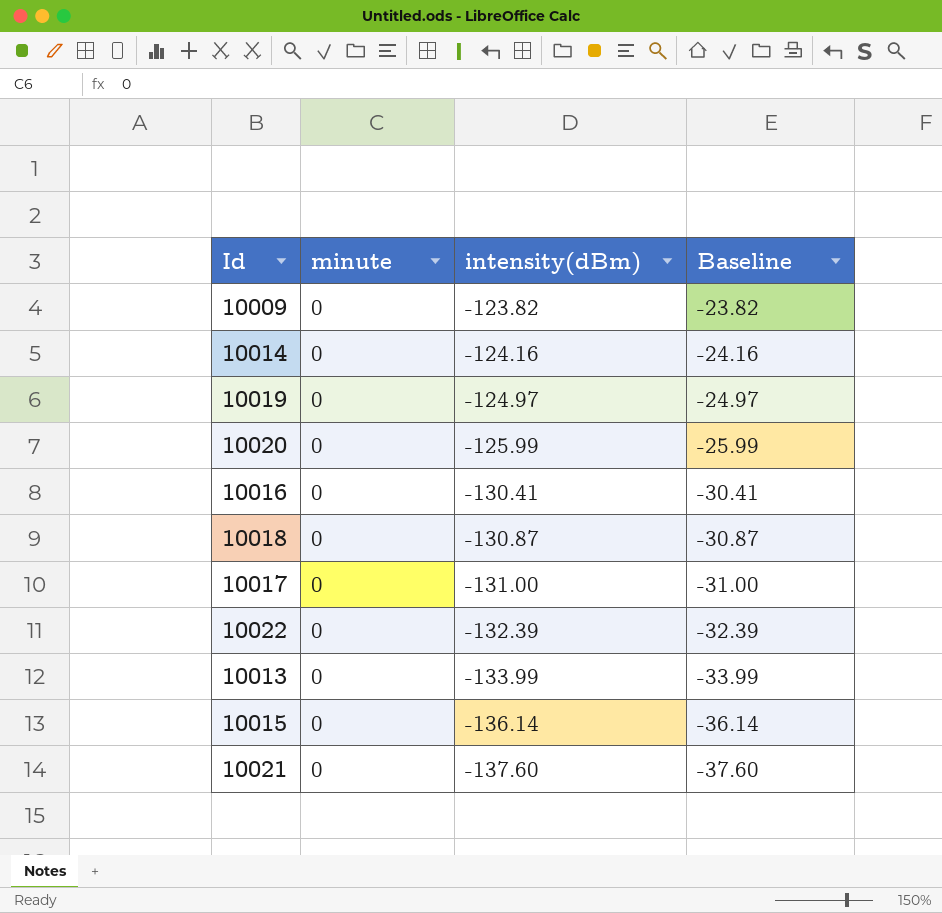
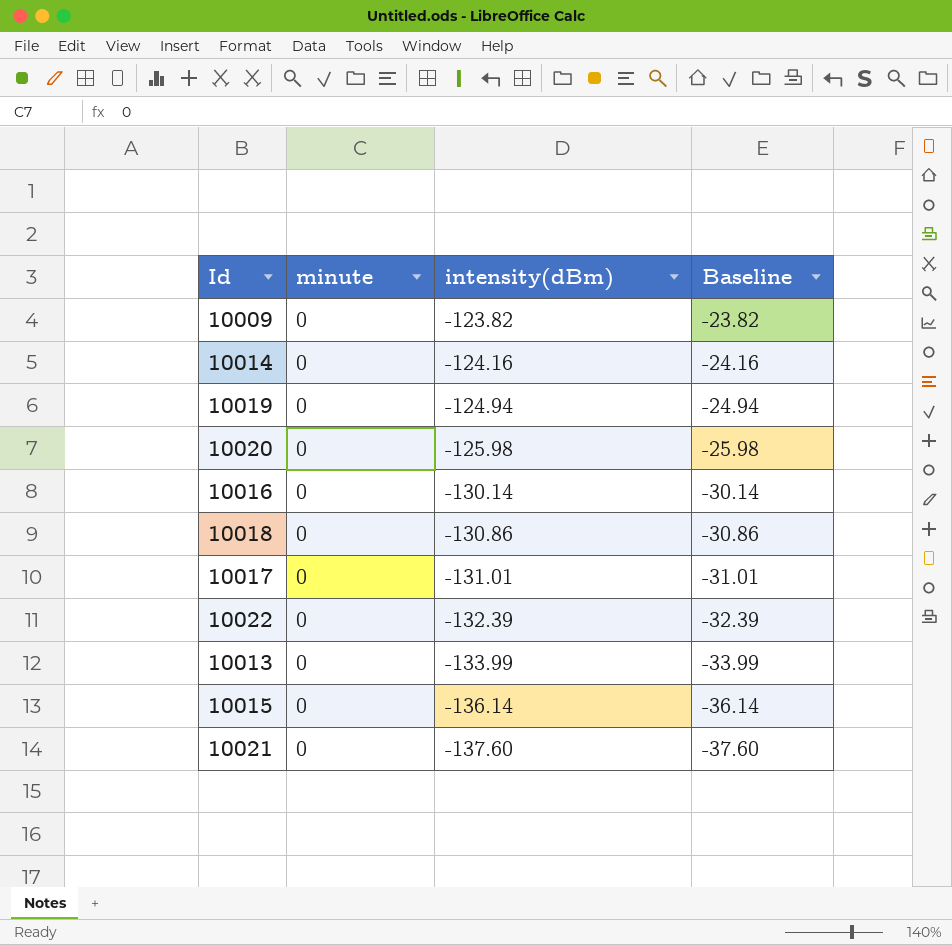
10019 | intensity(dBm): -124.97 -> -124.94
10019 | Baseline: -24.97 -> -24.94
10020 | intensity(dBm): -125.99 -> -125.98
10020 | Baseline: -25.99 -> -25.98
10016 | intensity(dBm): -130.41 -> -130.14
10016 | Baseline: -30.41 -> -30.14
10018 | intensity(dBm): -130.87 -> -130.86
10018 | Baseline: -30.87 -> -30.86
10017 | intensity(dBm): -131.00 -> -131.01
10017 | Baseline: -31.00 -> -31.01

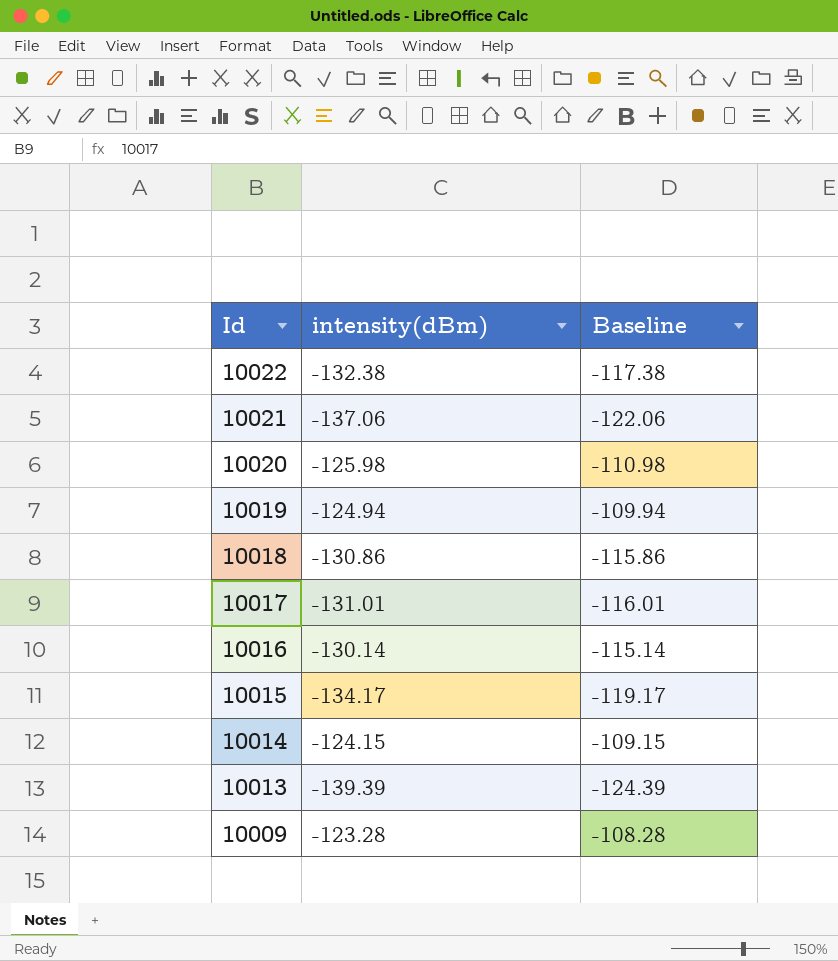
row order: intensity(dBm) descending -> Id descending
column minute | position: 2 -> none
column Baseline | formula: [intensity(dBm)] + 100 -> [intensity(dBm)] + 15
10022 | intensity(dBm): -132.39 -> -132.38
10021 | intensity(dBm): -137.60 -> -137.06
10015 | intensity(dBm): -136.14 -> -134.17
10014 | intensity(dBm): -124.16 -> -124.15
10013 | intensity(dBm): -133.99 -> -139.39
10009 | intensity(dBm): -123.82 -> -123.28

